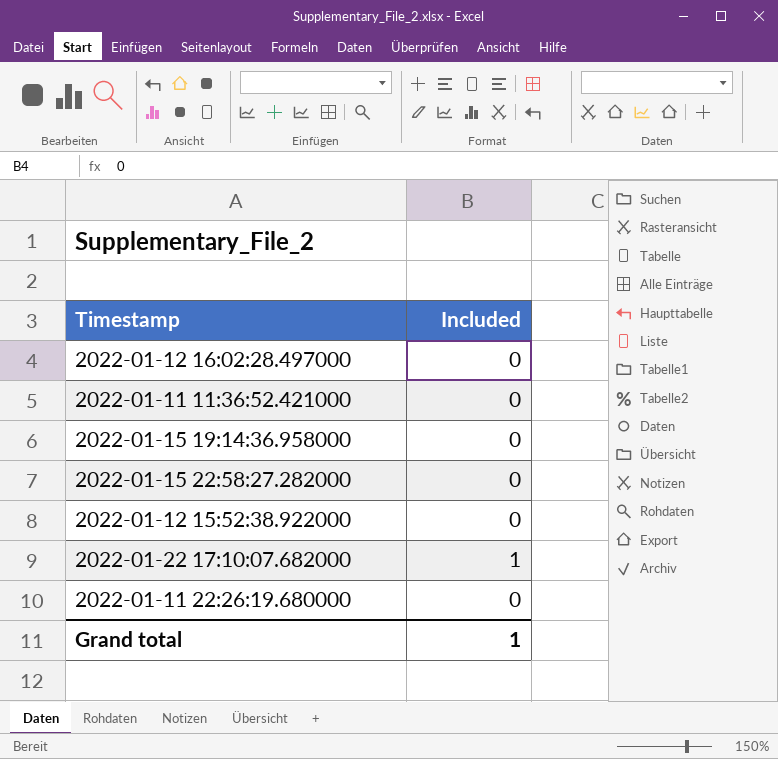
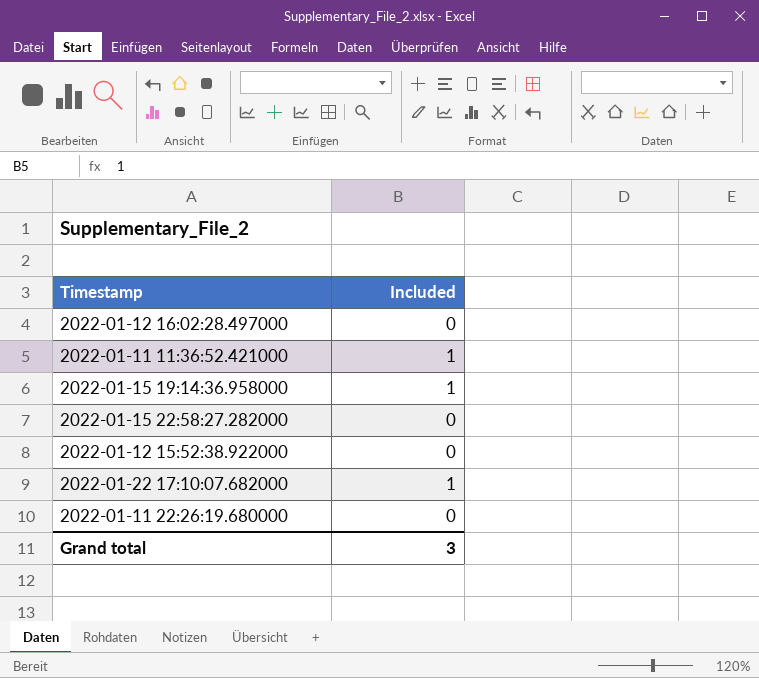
2022-01-11 11:36:52.421000 | Included: 0 -> 1
2022-01-15 19:14:36.958000 | Included: 0 -> 1
Grand total | Included: 1 -> 3

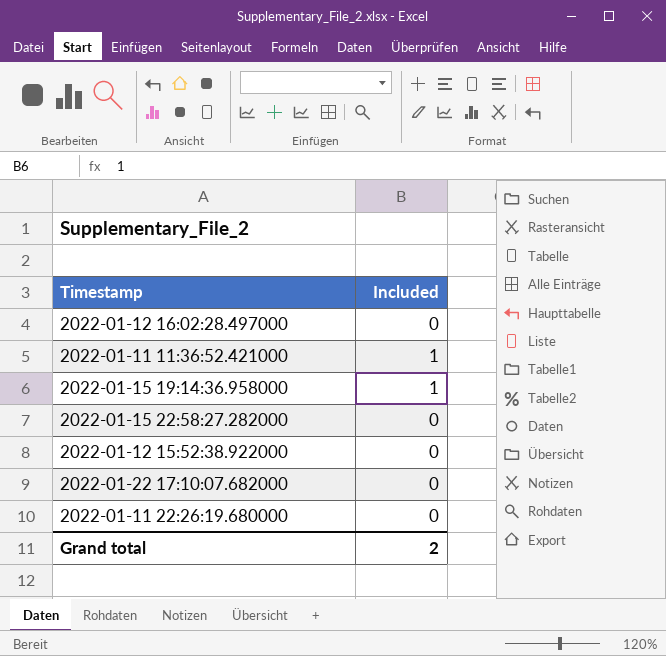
2022-01-22 17:10:07.682000 | Included: 1 -> 0
Grand total | Included: 3 -> 2

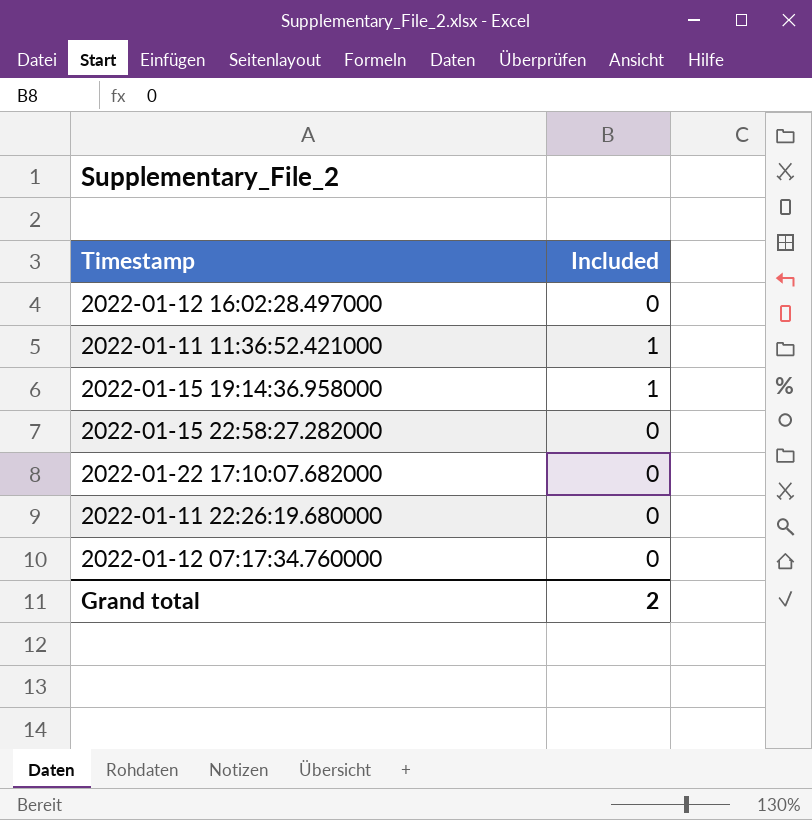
row 2022-01-12 15:52:38.922000: 0 -> none
row 2022-01-12 07:17:34.760000: none -> 0

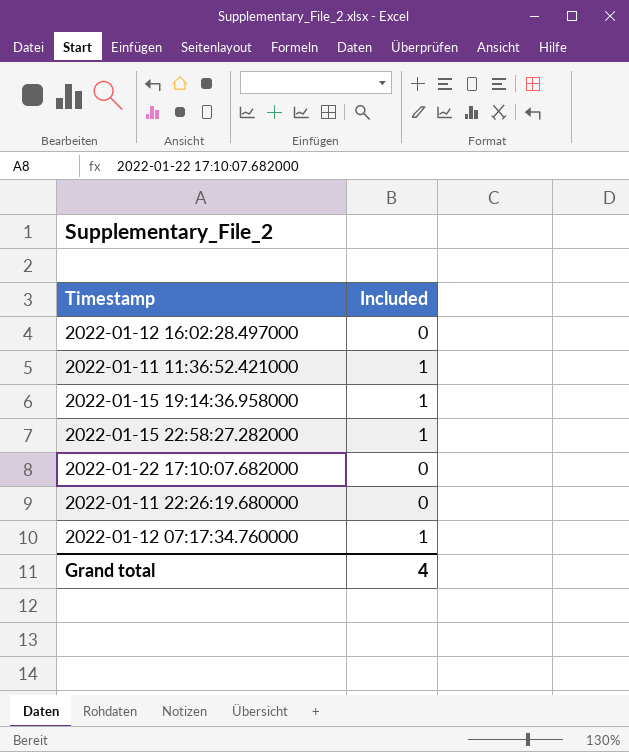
2022-01-15 22:58:27.282000 | Included: 0 -> 1
2022-01-12 07:17:34.760000 | Included: 0 -> 1
Grand total | Included: 2 -> 4

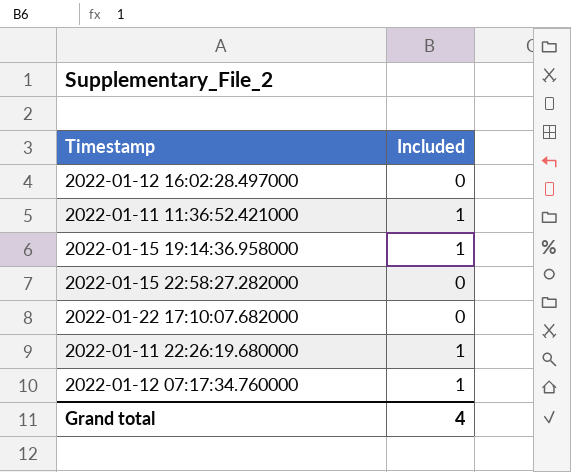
2022-01-15 22:58:27.282000 | Included: 1 -> 0
2022-01-11 22:26:19.680000 | Included: 0 -> 1

